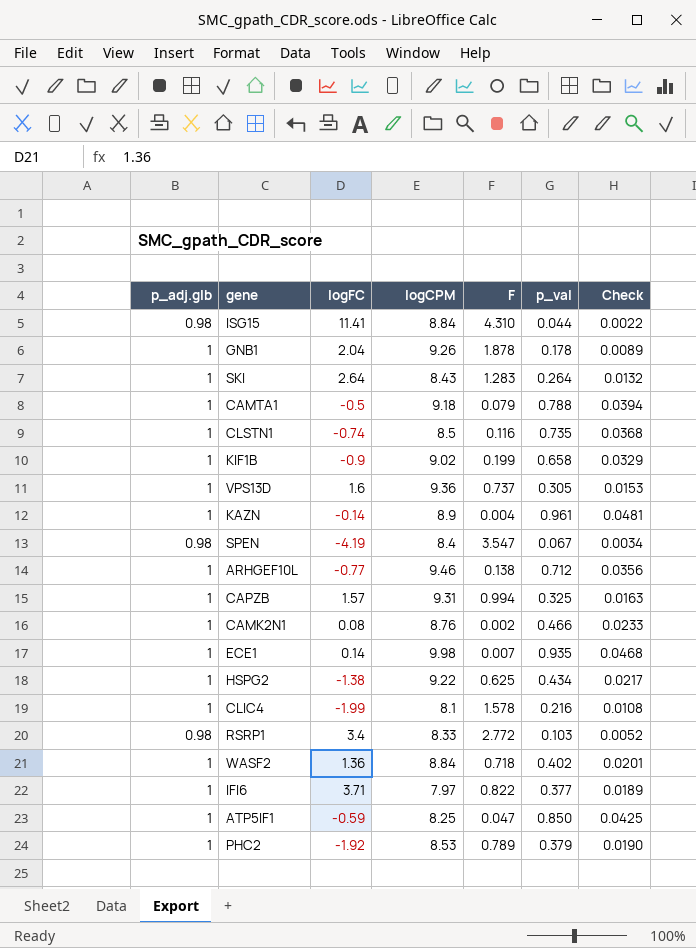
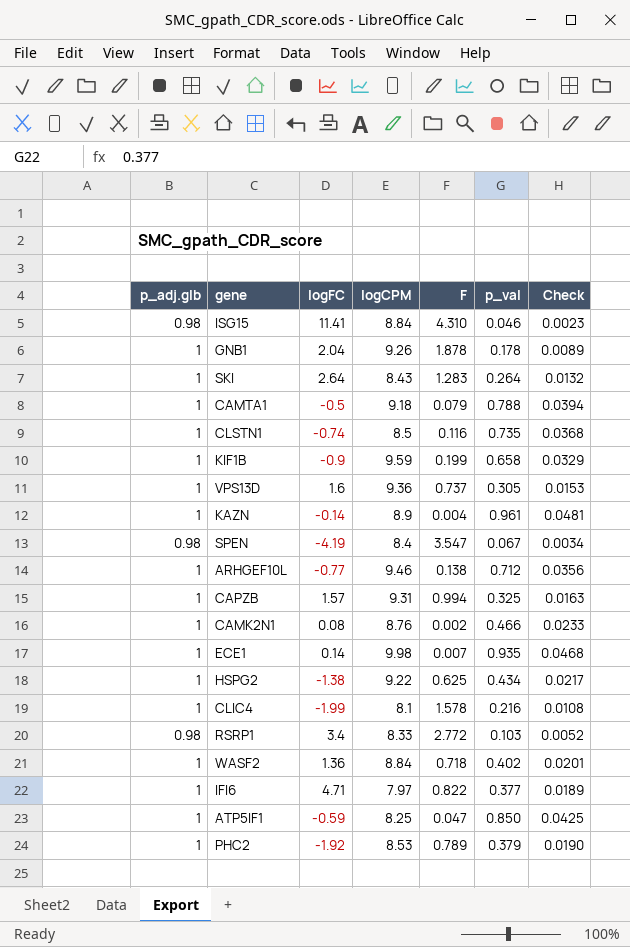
ISG15 | p_val: 0.044 -> 0.046
ISG15 | Check: 0.0022 -> 0.0023
KIF1B | logCPM: 9.02 -> 9.59
IFI6 | logFC: 3.71 -> 4.71

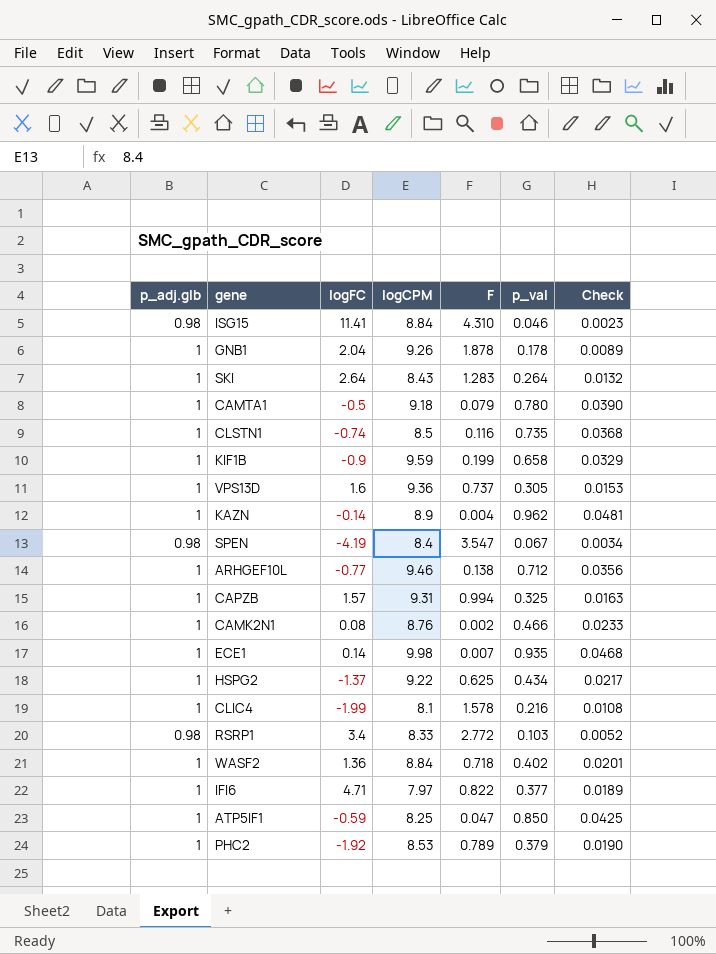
CAMTA1 | p_val: 0.788 -> 0.780
CAMTA1 | Check: 0.0394 -> 0.0390
KAZN | p_val: 0.961 -> 0.962
HSPG2 | logFC: -1.38 -> -1.37

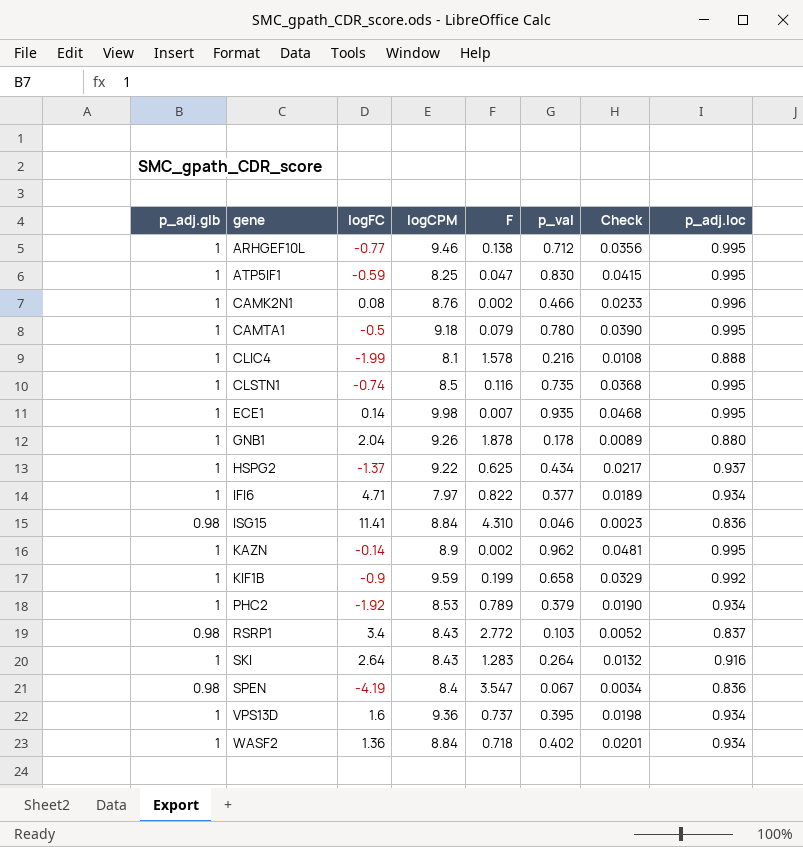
row order: none -> gene ascending
column p_adj.loc | position: none -> 8
row CAPZB: 1 | 1.57 | 9.31 | 0.994 | 0.325 | 0.0163 -> none
ATP5IF1 | p_val: 0.850 -> 0.830
ATP5IF1 | Check: 0.0425 -> 0.0415
KAZN | F: 0.004 -> 0.002
RSRP1 | logCPM: 8.33 -> 8.43
VPS13D | p_val: 0.305 -> 0.395
VPS13D | Check: 0.0153 -> 0.0198

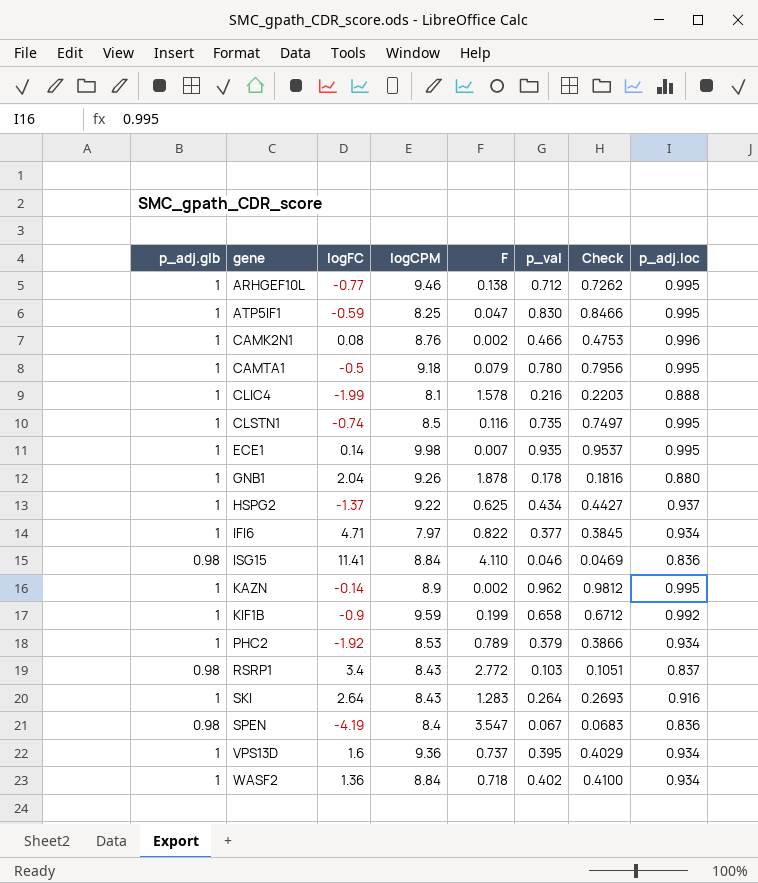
column Check | formula: [p_val] * 0.05 -> [p_val] * 1.02
ISG15 | F: 4.310 -> 4.110

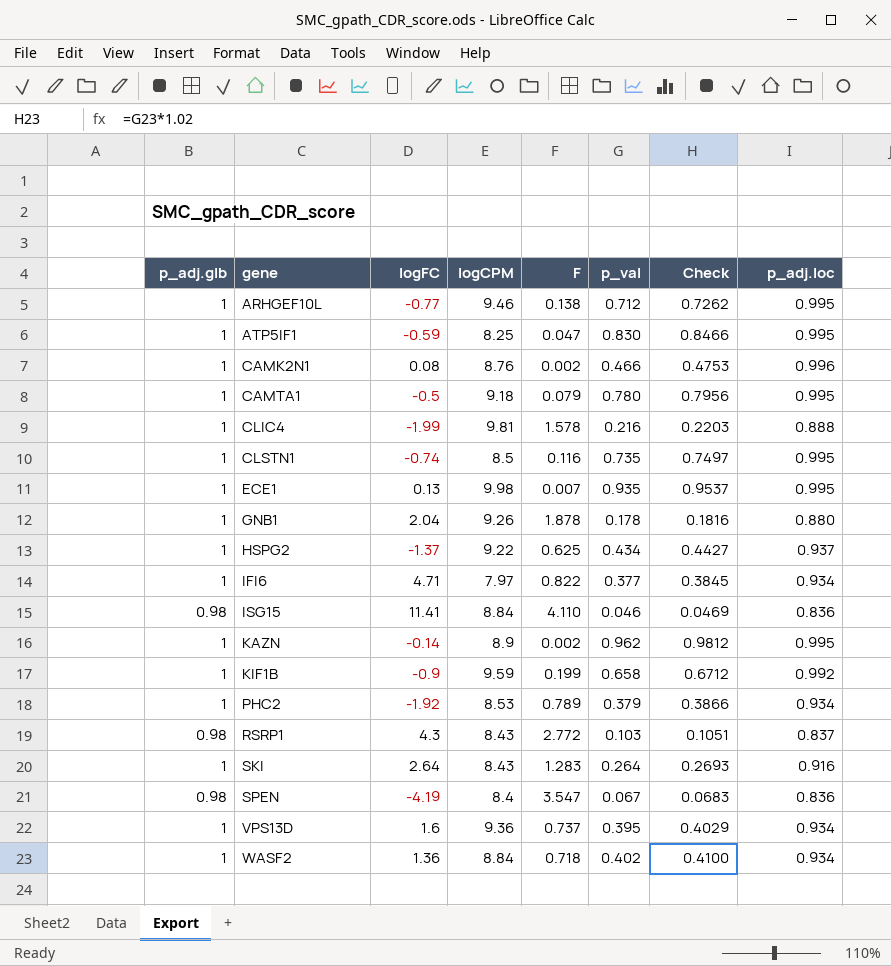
CLIC4 | logCPM: 8.1 -> 9.81
ECE1 | logFC: 0.14 -> 0.13
RSRP1 | logFC: 3.4 -> 4.3

